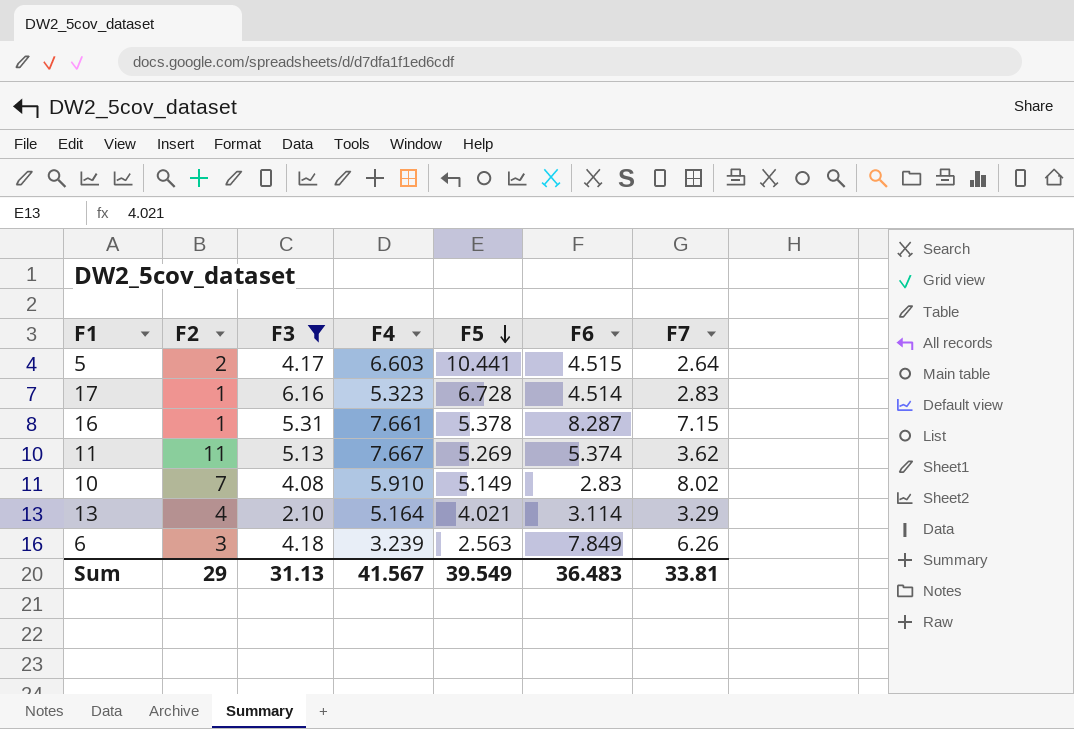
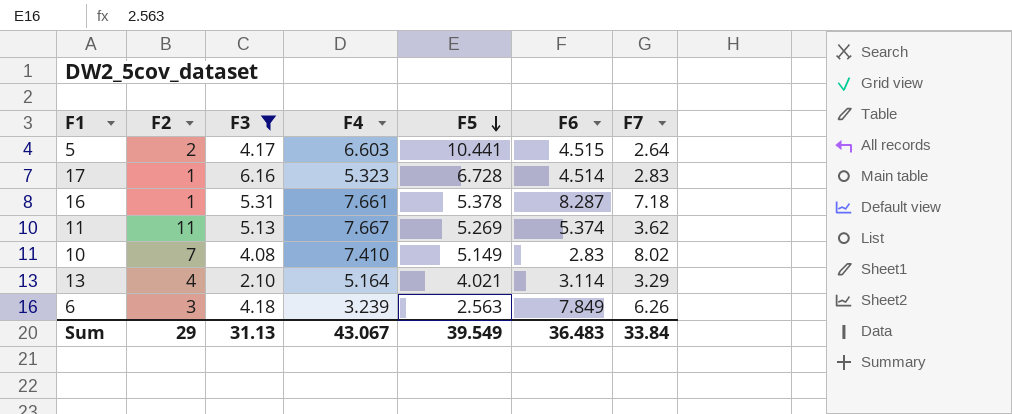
16 | F7: 7.15 -> 7.18
10 | F4: 5.910 -> 7.410
Sum | F4: 41.567 -> 43.067
Sum | F7: 33.81 -> 33.84

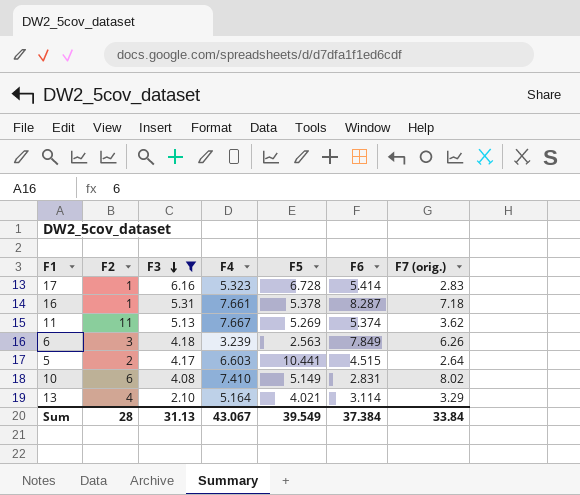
row order: F5 descending -> F3 descending
column name: F7 -> F7 (orig.)
17 | F6: 4.514 -> 5.414
10 | F2: 7 -> 6
10 | F6: 2.83 -> 2.831
Sum | F2: 29 -> 28
Sum | F6: 36.483 -> 37.384

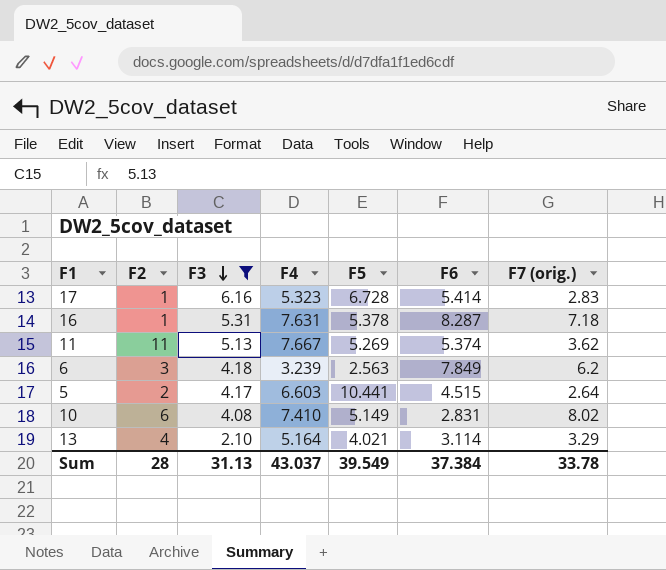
16 | F4: 7.661 -> 7.631
6 | F7 (orig.): 6.26 -> 6.2
Sum | F4: 43.067 -> 43.037
Sum | F7 (orig.): 33.84 -> 33.78

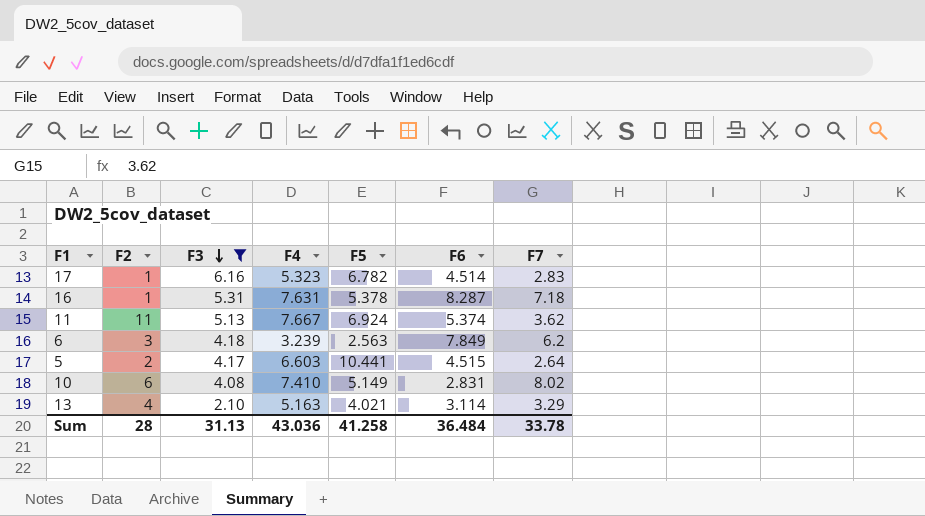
column name: F7 (orig.) -> F7
17 | F5: 6.728 -> 6.782
17 | F6: 5.414 -> 4.514
11 | F5: 5.269 -> 6.924
13 | F4: 5.164 -> 5.163
Sum | F4: 43.037 -> 43.036
Sum | F5: 39.549 -> 41.258
Sum | F6: 37.384 -> 36.484

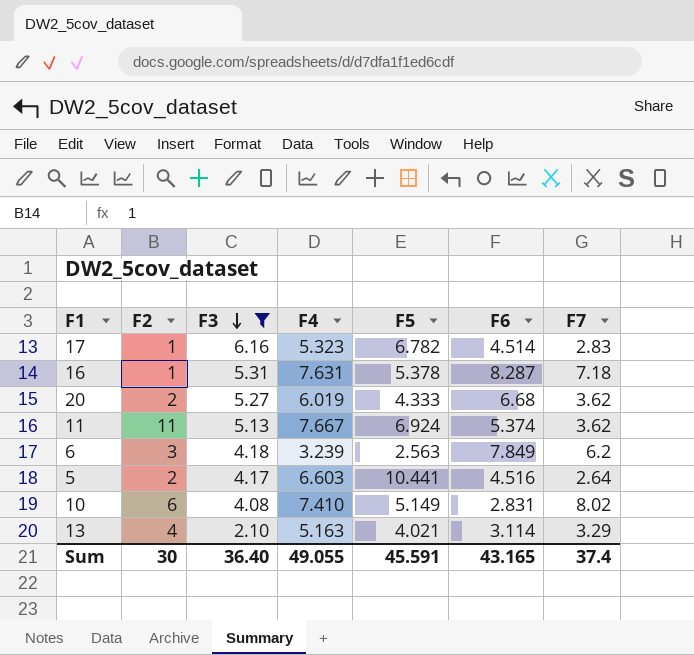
row 20: none -> 2 | 5.27 | 6.019 | 4.333 | 6.68 | 3.62
5 | F6: 4.515 -> 4.516
Sum | F2: 28 -> 30
Sum | F3: 31.13 -> 36.40
Sum | F4: 43.036 -> 49.055
Sum | F5: 41.258 -> 45.591
Sum | F6: 36.484 -> 43.165
Sum | F7: 33.78 -> 37.4

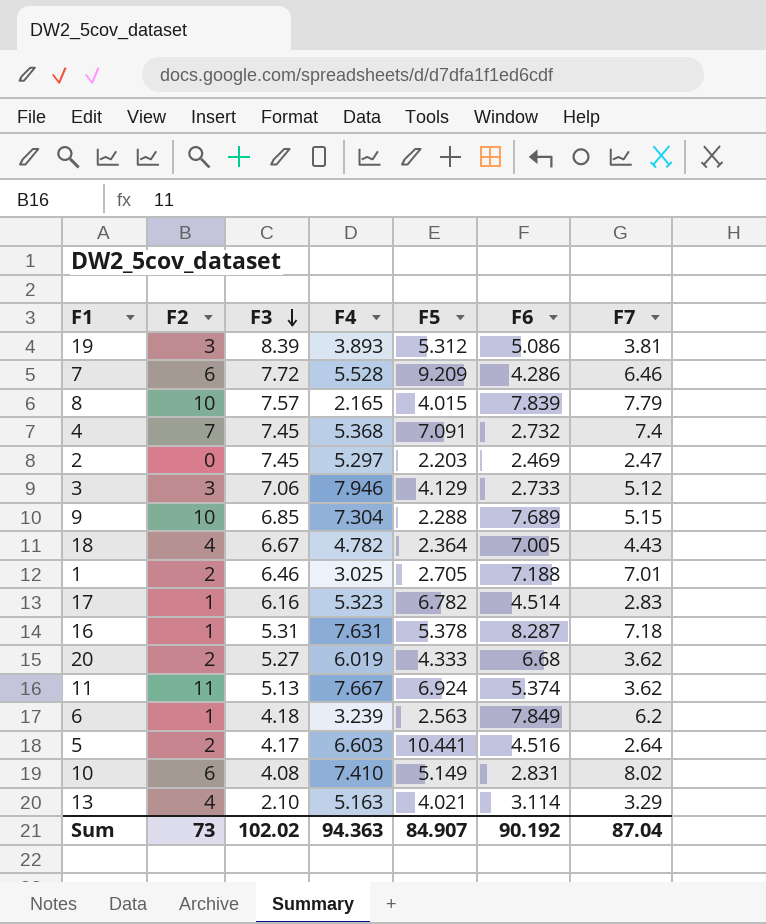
filter: F3 <= 6.16 -> none
6 | F2: 3 -> 1
Sum | F2: 30 -> 73
Sum | F3: 36.40 -> 102.02
Sum | F4: 49.055 -> 94.363
Sum | F5: 45.591 -> 84.907
Sum | F6: 43.165 -> 90.192
Sum | F7: 37.4 -> 87.04

